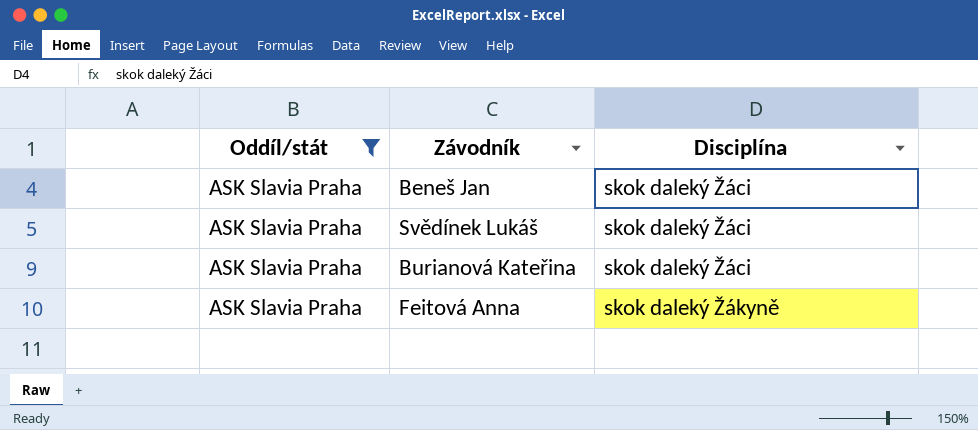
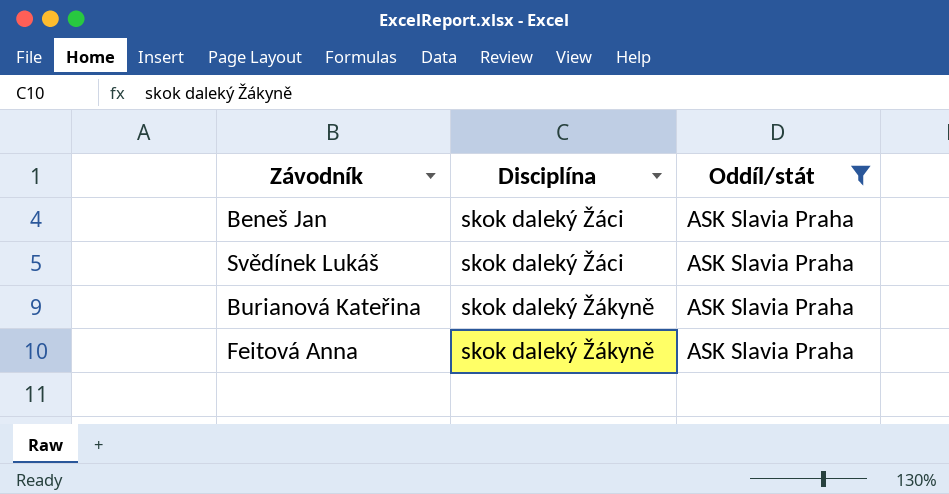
column Oddíl/stát | position: 1 -> 3
Burianová Kateřina | Disciplína: skok daleký Žáci -> skok daleký Žákyně

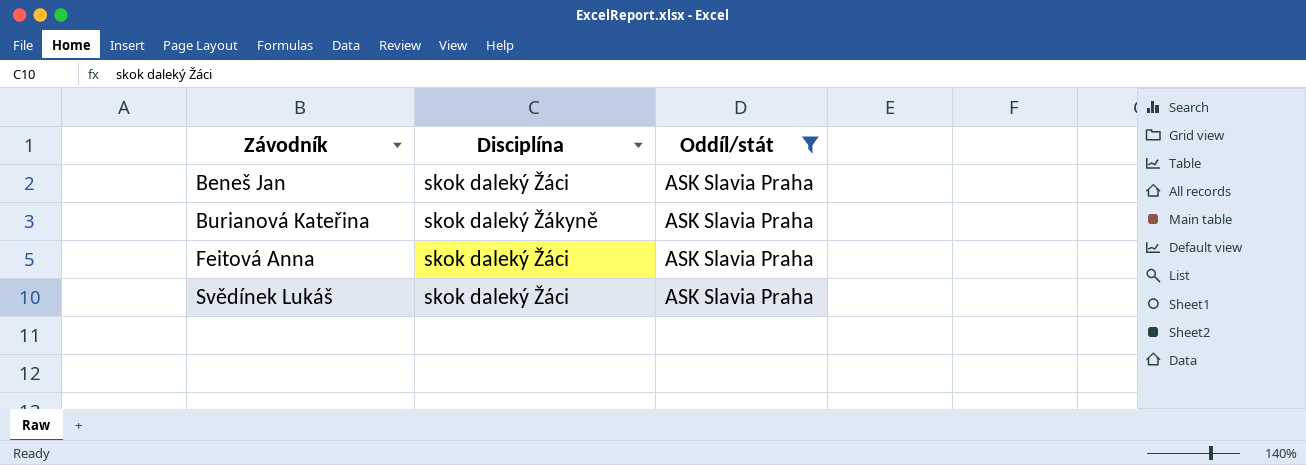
row order: Disciplína ascending -> Závodník ascending
Feitová Anna | Disciplína: skok daleký Žákyně -> skok daleký Žáci

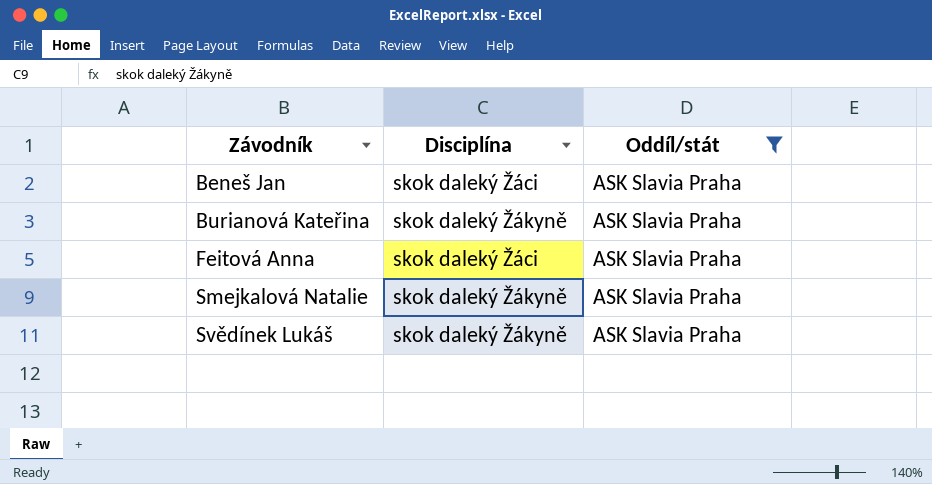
row Smejkalová Natalie: none -> skok daleký Žákyně | ASK Slavia Praha
Svědínek Lukáš | Disciplína: skok daleký Žáci -> skok daleký Žákyně

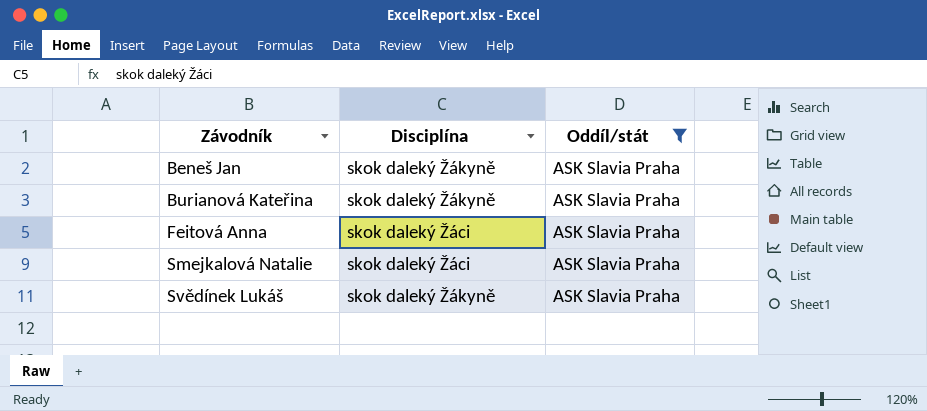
Beneš Jan | Disciplína: skok daleký Žáci -> skok daleký Žákyně
Smejkalová Natalie | Disciplína: skok daleký Žákyně -> skok daleký Žáci

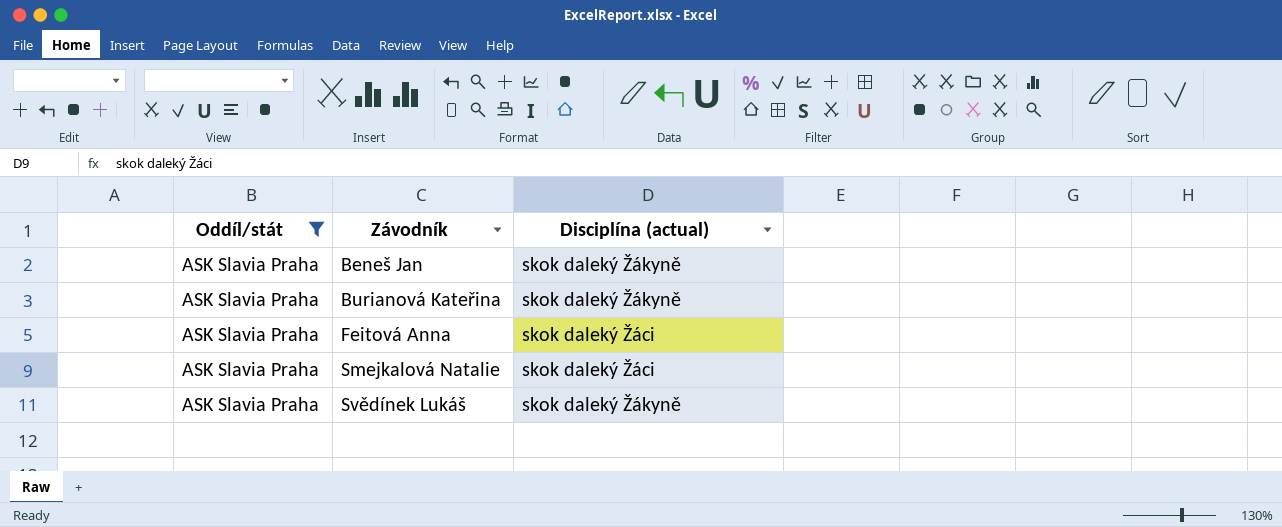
column Oddíl/stát | position: 3 -> 1
column name: Disciplína -> Disciplína (actual)

